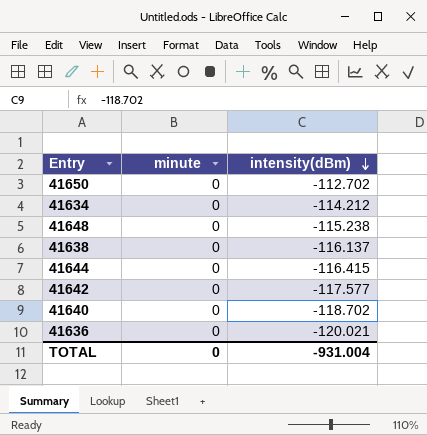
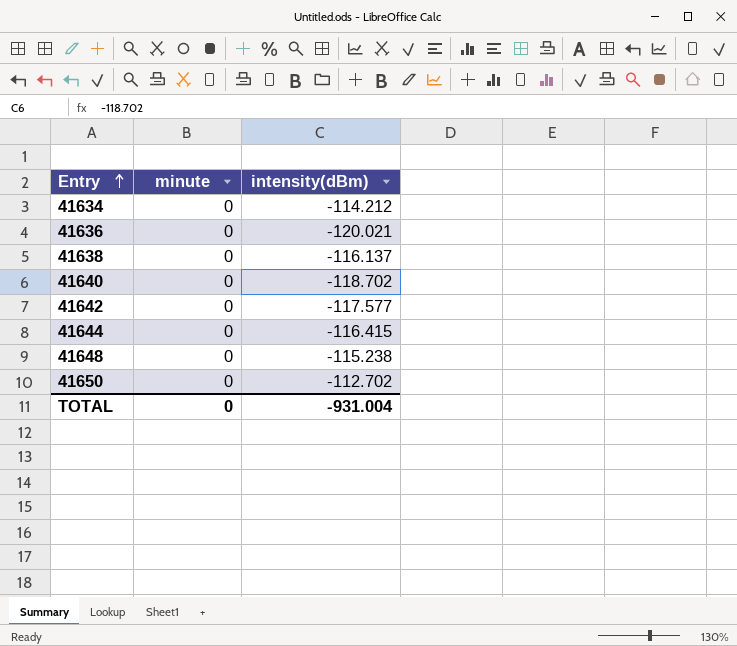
row order: intensity(dBm) descending -> Entry ascending

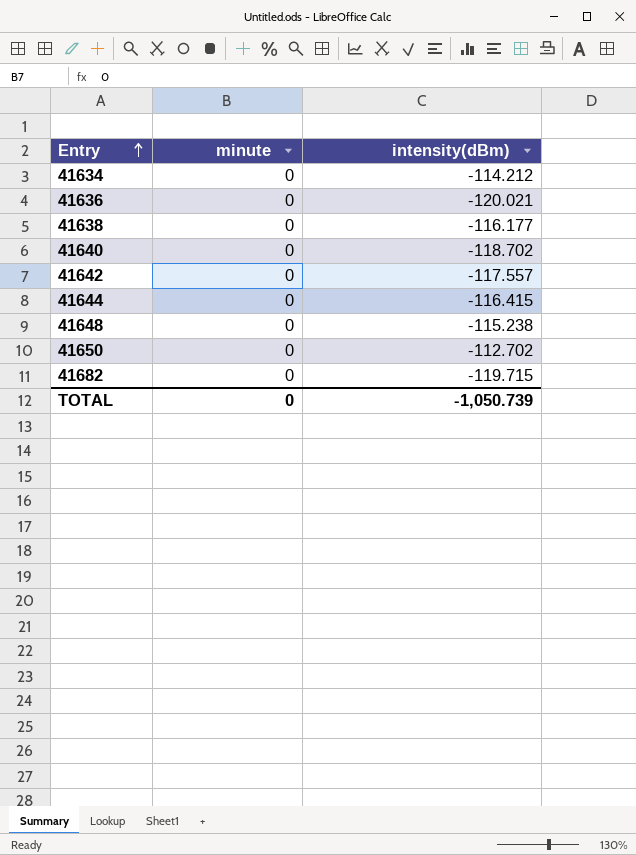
41638 | intensity(dBm): -116.137 -> -116.177
41642 | intensity(dBm): -117.577 -> -117.557
row 41682: none -> 0 | -119.715
TOTAL | intensity(dBm): -931.004 -> -1,050.739

